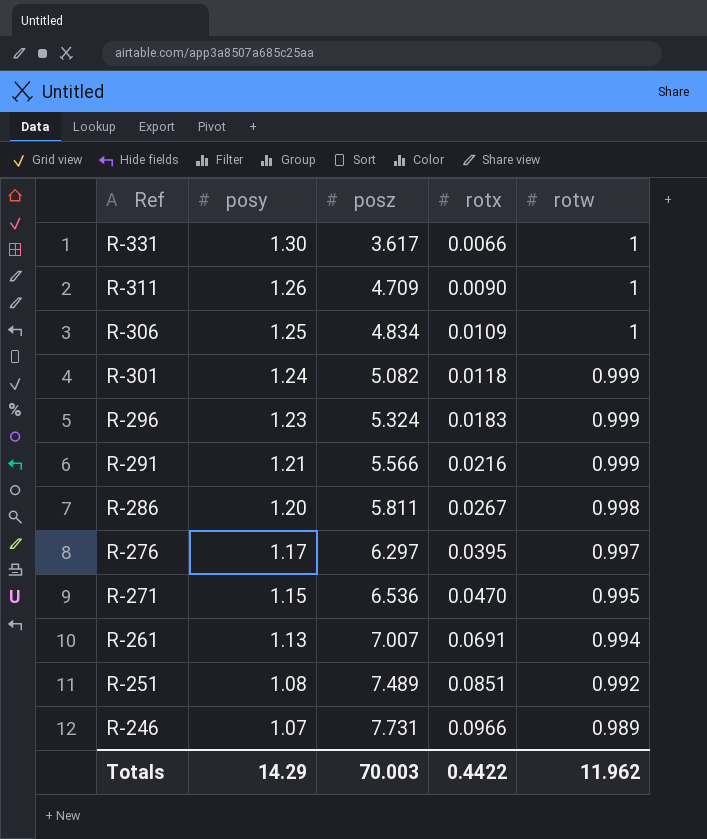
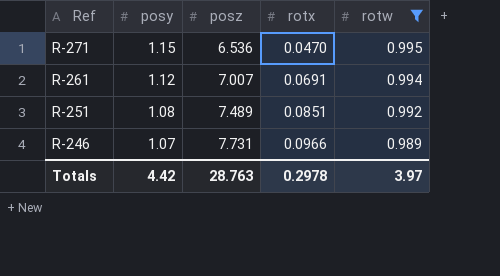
filter: none -> rotw <= 0.995
R-261 | posy: 1.13 -> 1.12
Totals | posy: 14.29 -> 4.42
Totals | posz: 70.003 -> 28.763
Totals | rotx: 0.4422 -> 0.2978
Totals | rotw: 11.962 -> 3.97

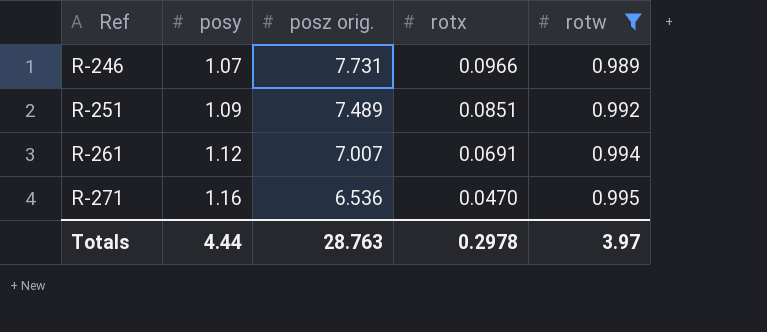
row order: Ref descending -> Ref ascending
column name: posz -> posz orig.
R-251 | posy: 1.08 -> 1.09
R-271 | posy: 1.15 -> 1.16
Totals | posy: 4.42 -> 4.44

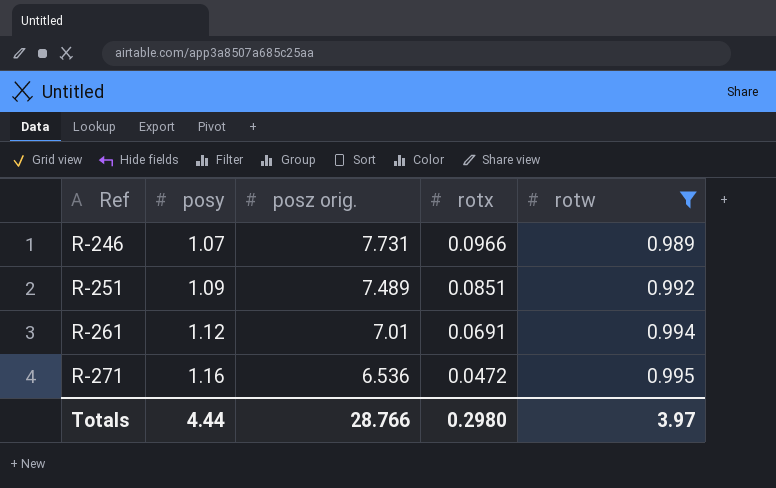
R-261 | posz orig.: 7.007 -> 7.01
R-271 | rotx: 0.0470 -> 0.0472
Totals | posz orig.: 28.763 -> 28.766
Totals | rotx: 0.2978 -> 0.2980

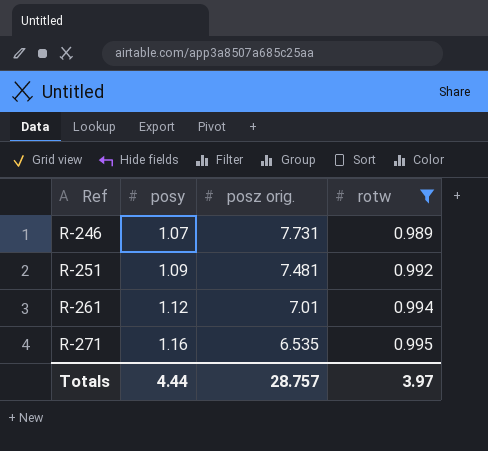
column rotx | position: 4 -> none
R-251 | posz orig.: 7.489 -> 7.481
R-271 | posz orig.: 6.536 -> 6.535
Totals | posz orig.: 28.766 -> 28.757

